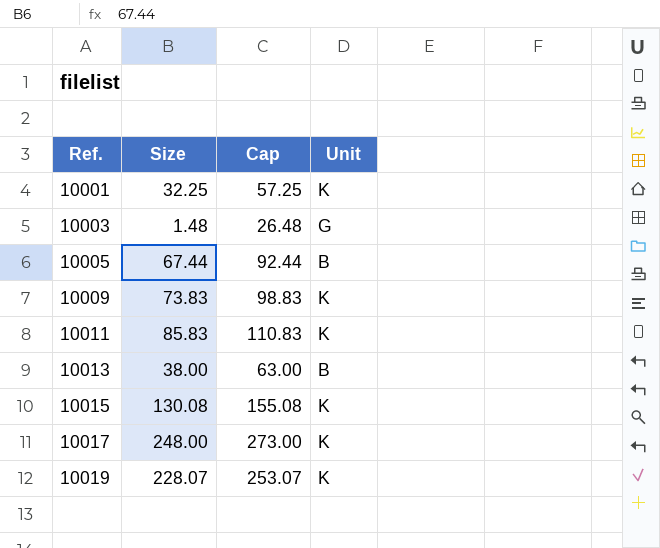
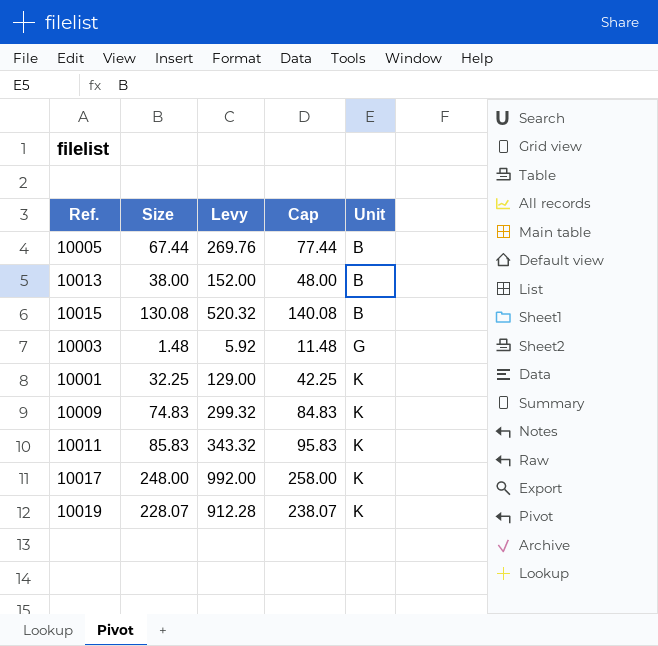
row order: Ref. ascending -> Unit ascending
column Levy | formula: none -> [Size] * 4
column Cap | formula: [Size] + 25 -> [Size] + 10
10015 | Unit: K -> B
10009 | Size: 73.83 -> 74.83

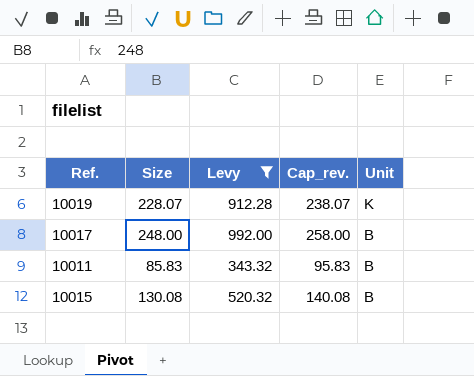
filter: none -> Levy >= 343.32
row order: Unit ascending -> Unit descending
column name: Cap -> Cap_rev.
10017 | Unit: K -> B
10011 | Unit: K -> B

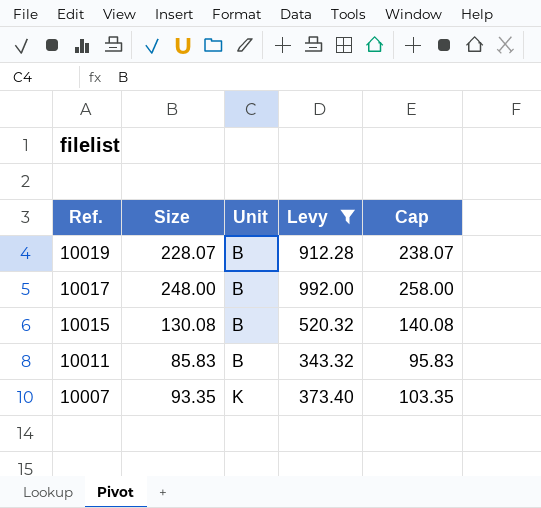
row order: Unit descending -> Ref. descending
column Unit | position: 5 -> 3
column name: Cap_rev. -> Cap
10019 | Unit: K -> B
row 10007: none -> 93.35 | K | 373.40 | 103.35

